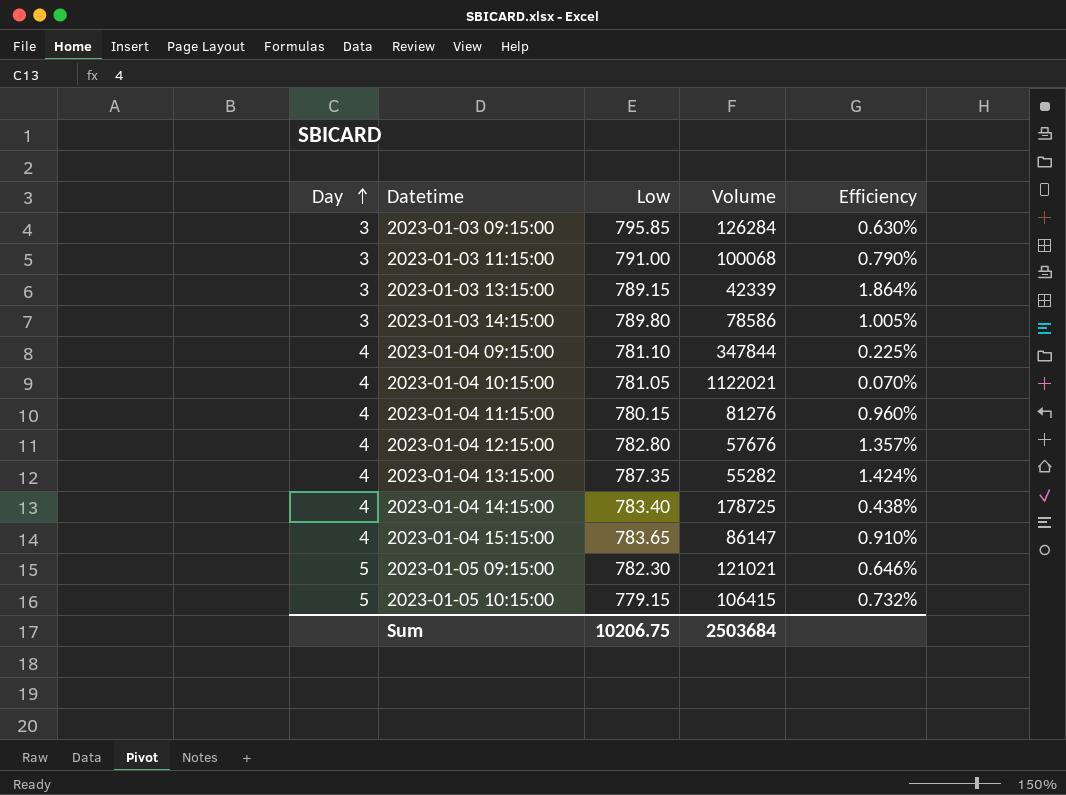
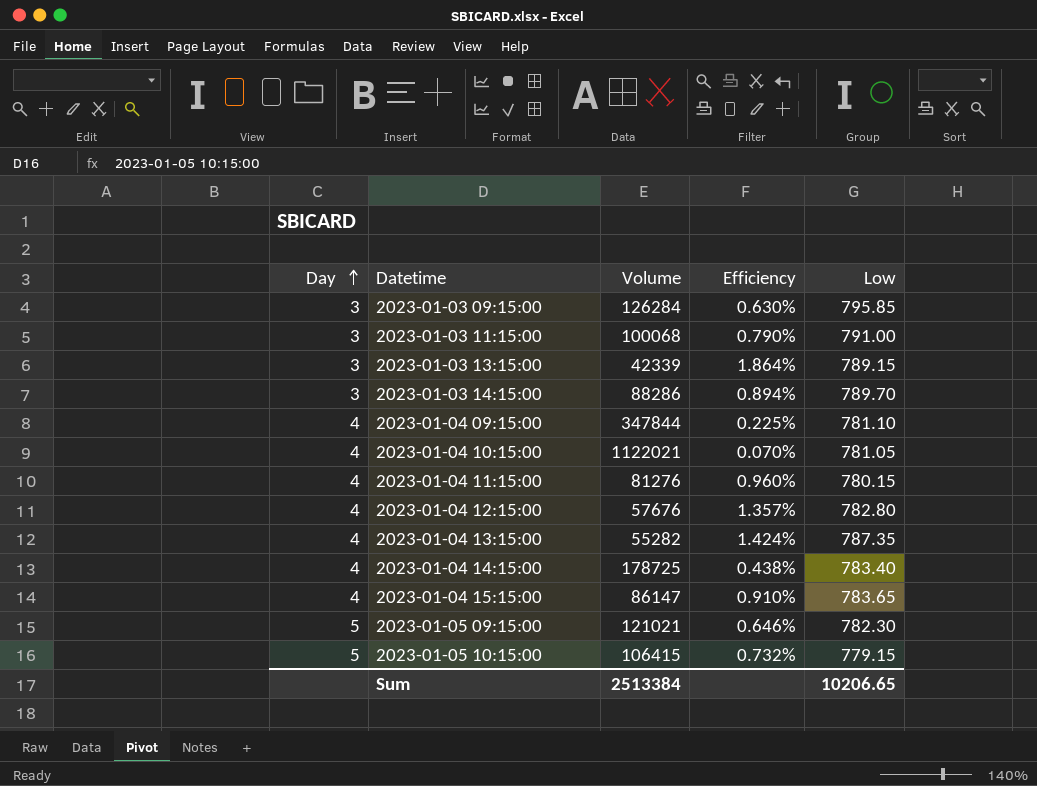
column Low | position: 3 -> 5
2023-01-03 14:15:00 | Volume: 78586 -> 88286
2023-01-03 14:15:00 | Efficiency: 1.005% -> 0.894%
2023-01-03 14:15:00 | Low: 789.80 -> 789.70
Sum | Volume: 2503684 -> 2513384
Sum | Low: 10206.75 -> 10206.65

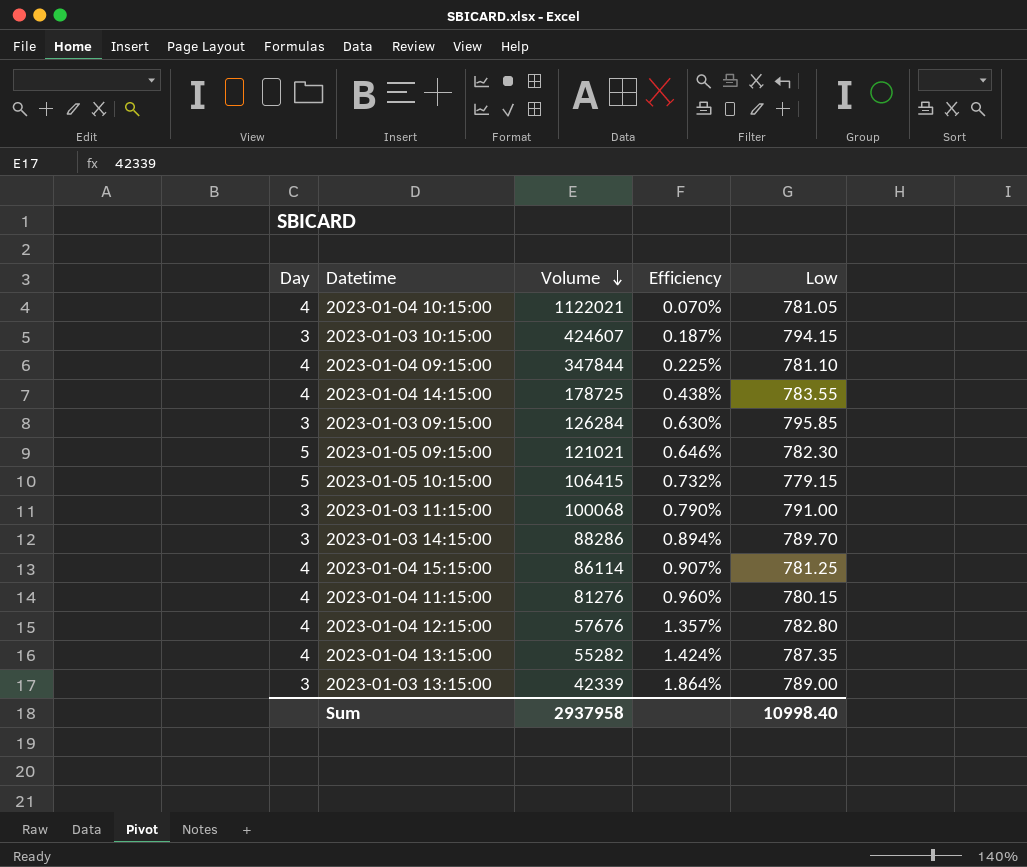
row order: Day ascending -> Volume descending
row 2023-01-03 10:15:00: none -> 3 | 424607 | 0.187% | 794.15
2023-01-04 14:15:00 | Low: 783.40 -> 783.55
2023-01-04 15:15:00 | Volume: 86147 -> 86114
2023-01-04 15:15:00 | Efficiency: 0.910% -> 0.907%
2023-01-04 15:15:00 | Low: 783.65 -> 781.25
2023-01-03 13:15:00 | Low: 789.15 -> 789.00
Sum | Volume: 2513384 -> 2937958
Sum | Low: 10206.65 -> 10998.40

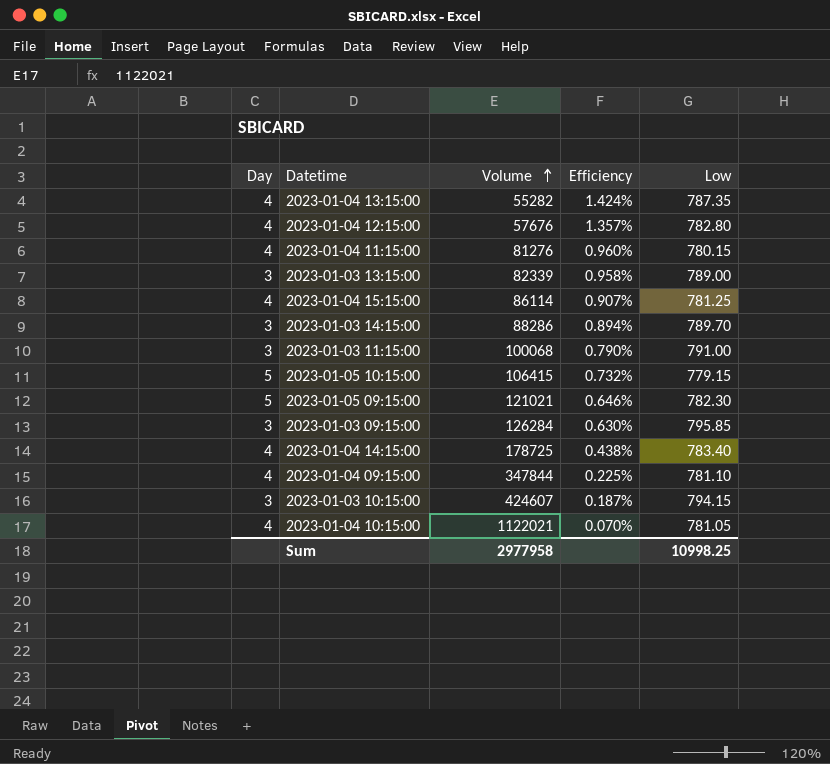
row order: Volume descending -> Volume ascending
2023-01-03 13:15:00 | Volume: 42339 -> 82339
2023-01-03 13:15:00 | Efficiency: 1.864% -> 0.958%
2023-01-04 14:15:00 | Low: 783.55 -> 783.40
Sum | Volume: 2937958 -> 2977958
Sum | Low: 10998.40 -> 10998.25

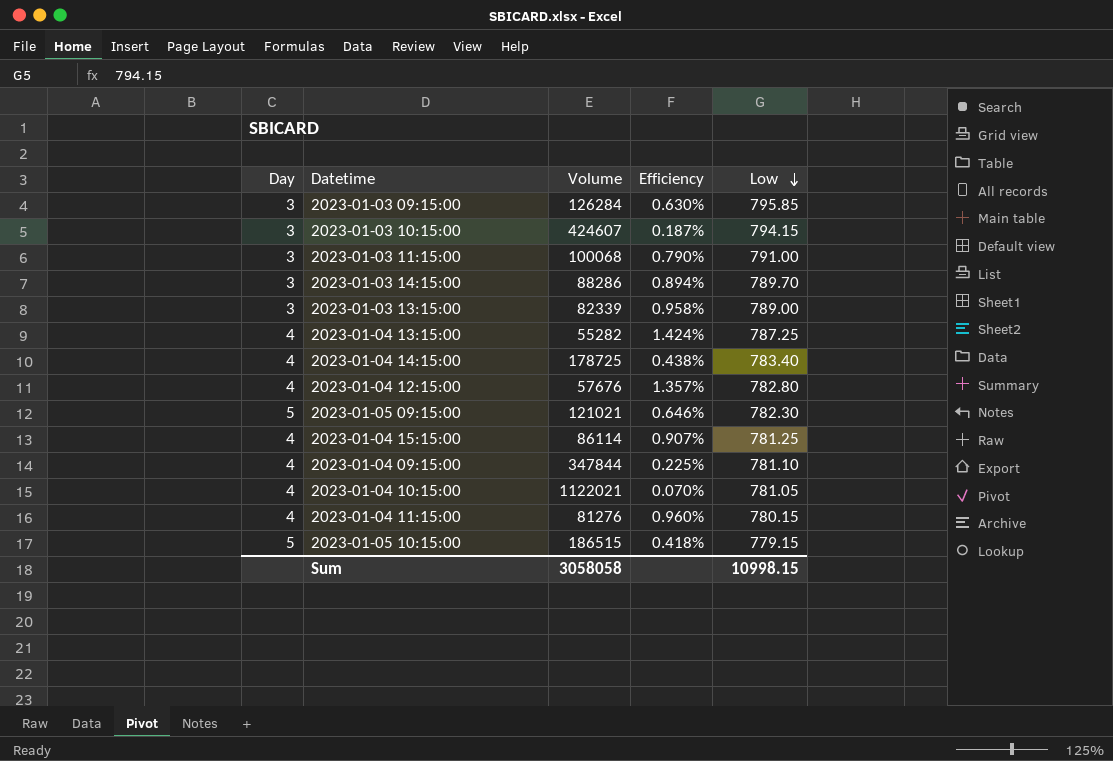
row order: Volume ascending -> Low descending
2023-01-04 13:15:00 | Low: 787.35 -> 787.25
2023-01-05 10:15:00 | Volume: 106415 -> 186515
2023-01-05 10:15:00 | Efficiency: 0.732% -> 0.418%
Sum | Volume: 2977958 -> 3058058
Sum | Low: 10998.25 -> 10998.15

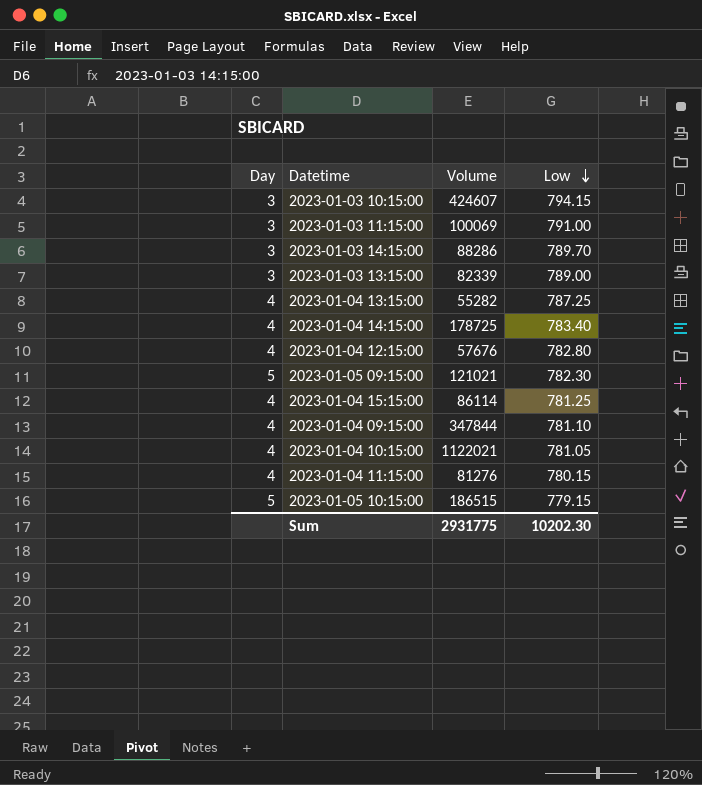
column Efficiency | formula: [Low] / [Volume] -> none
row 2023-01-03 09:15:00: 3 | 126284 | 0.630% | 795.85 -> none
2023-01-03 11:15:00 | Volume: 100068 -> 100069
Sum | Volume: 3058058 -> 2931775
Sum | Low: 10998.15 -> 10202.30

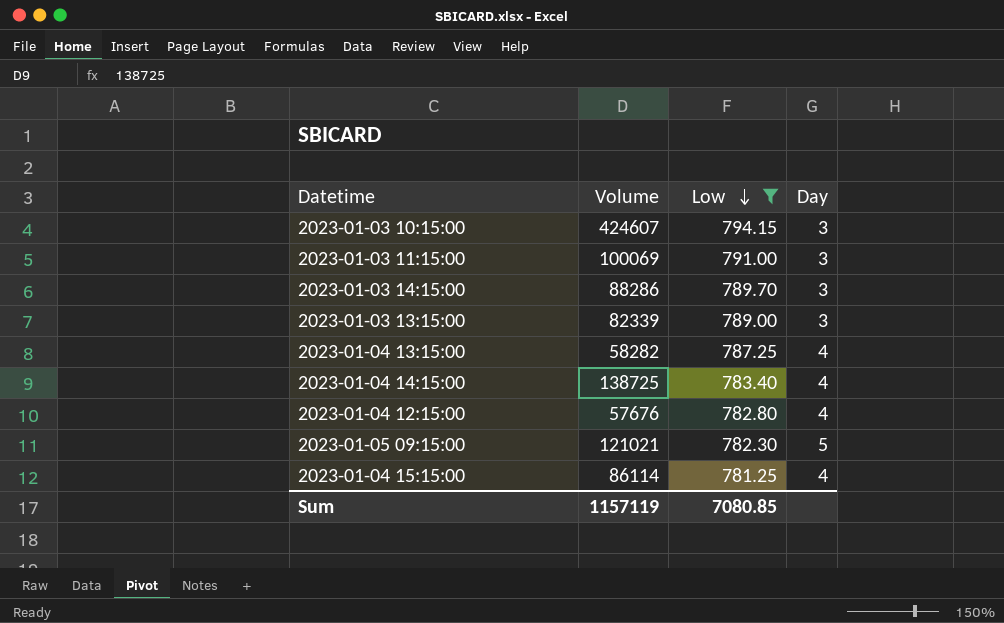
filter: none -> Low >= 781.25
column Day | position: 1 -> 4
2023-01-04 13:15:00 | Volume: 55282 -> 58282
2023-01-04 14:15:00 | Volume: 178725 -> 138725
Sum | Volume: 2931775 -> 1157119
Sum | Low: 10202.30 -> 7080.85

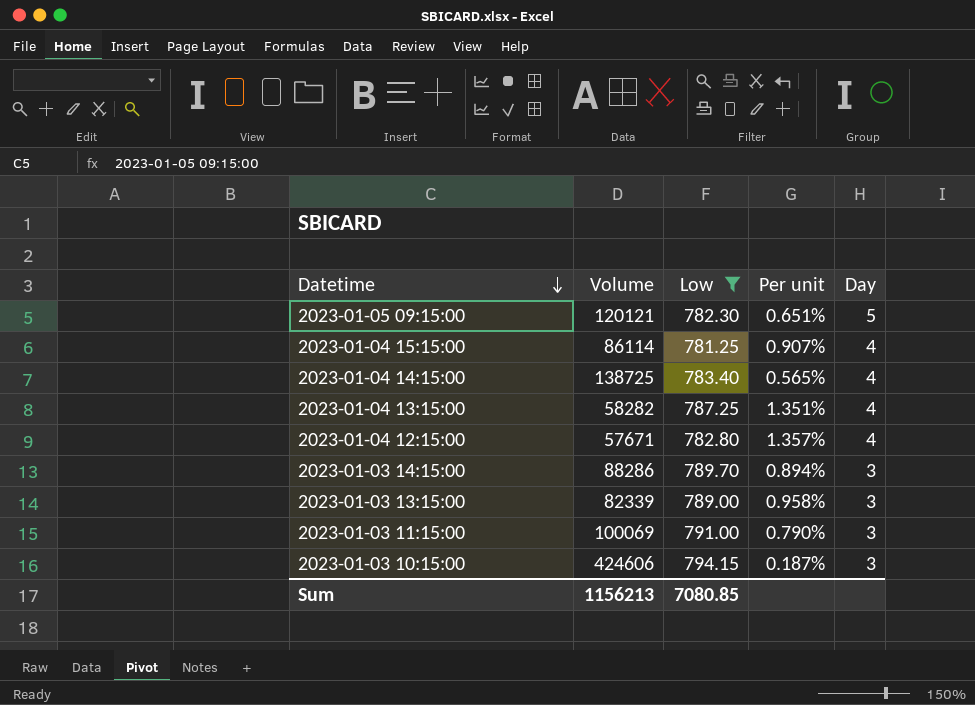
row order: Low descending -> Datetime descending
column Per unit | formula: none -> [Low] / [Volume]
2023-01-05 09:15:00 | Volume: 121021 -> 120121
2023-01-04 12:15:00 | Volume: 57676 -> 57671
2023-01-03 10:15:00 | Volume: 424607 -> 424606
Sum | Volume: 1157119 -> 1156213

